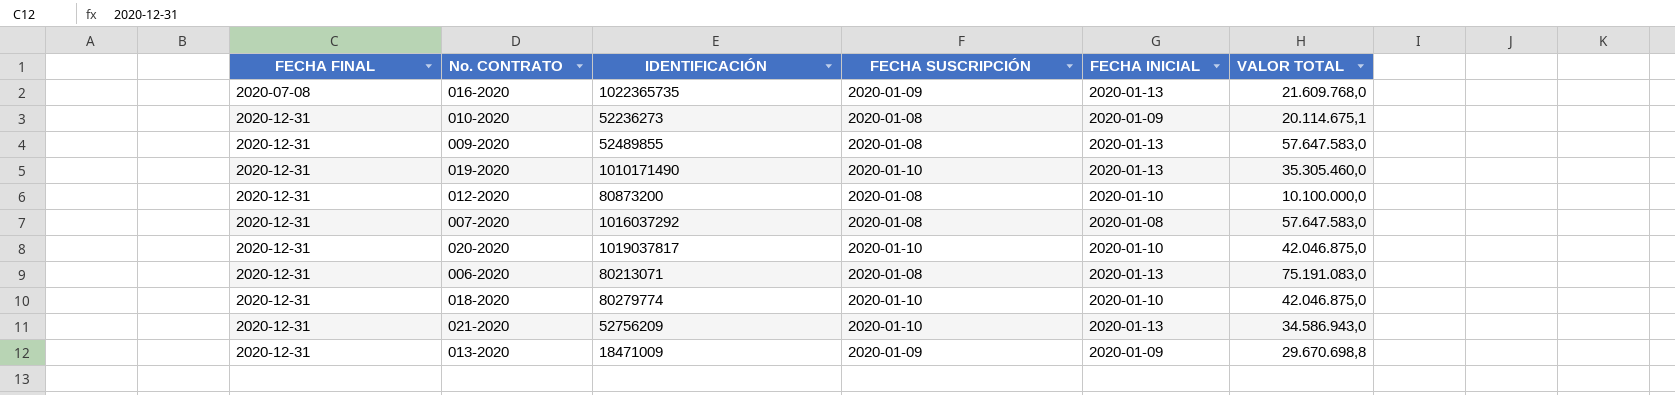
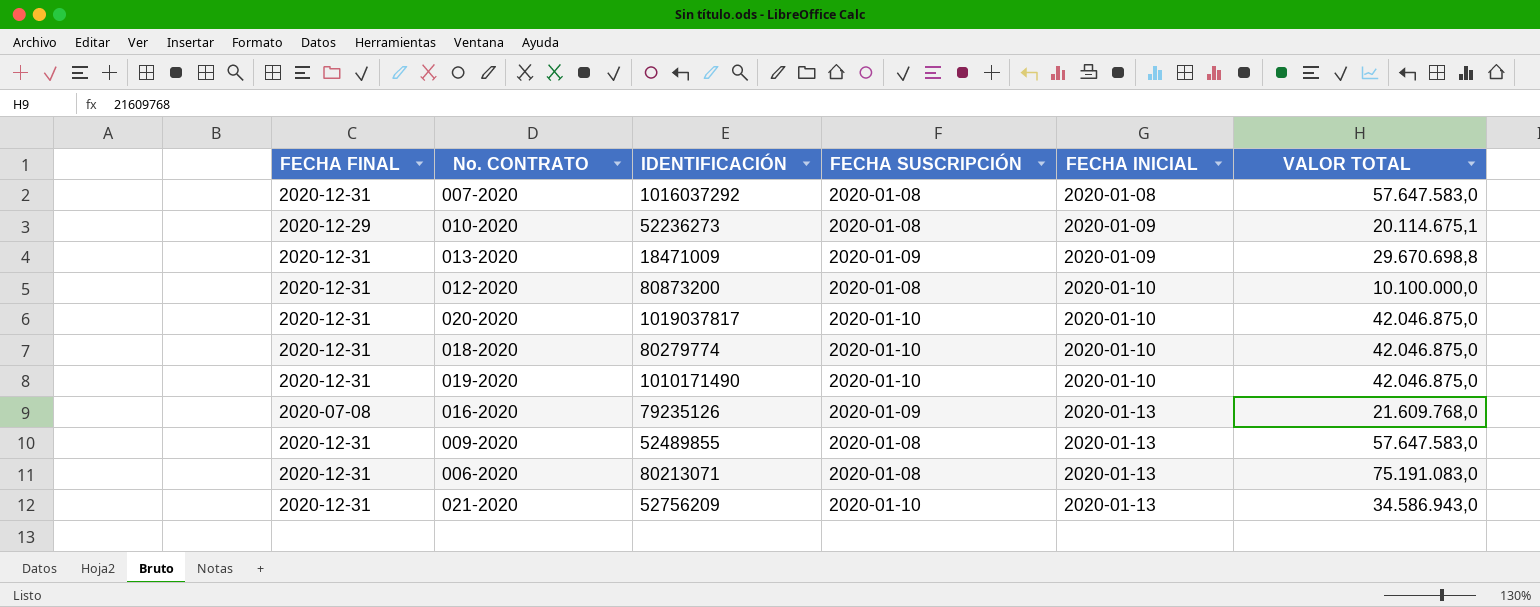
row order: FECHA FINAL ascending -> FECHA INICIAL ascending
010-2020 | FECHA FINAL: 2020-12-31 -> 2020-12-29
019-2020 | FECHA INICIAL: 2020-01-13 -> 2020-01-10
019-2020 | VALOR TOTAL: 35.305.460,0 -> 42.046.875,0
016-2020 | IDENTIFICACIÓN: 1022365735 -> 79235126

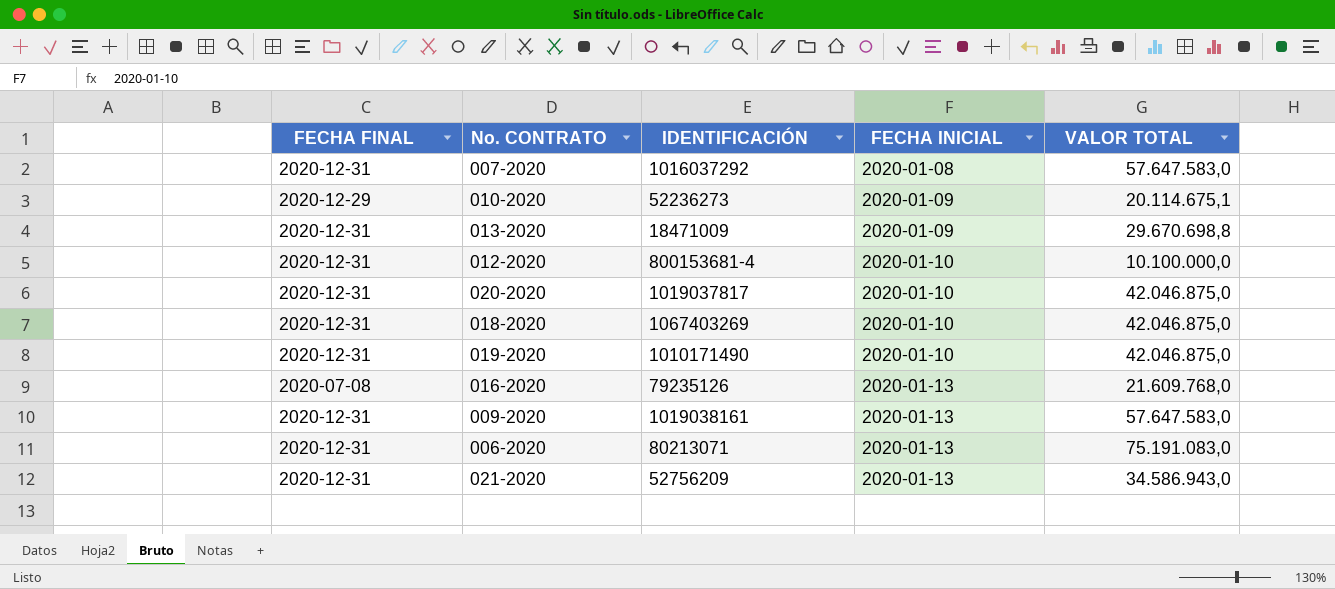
column FECHA SUSCRIPCIÓN | position: 4 -> none
012-2020 | IDENTIFICACIÓN: 80873200 -> 800153681-4
018-2020 | IDENTIFICACIÓN: 80279774 -> 1067403269
009-2020 | IDENTIFICACIÓN: 52489855 -> 1019038161

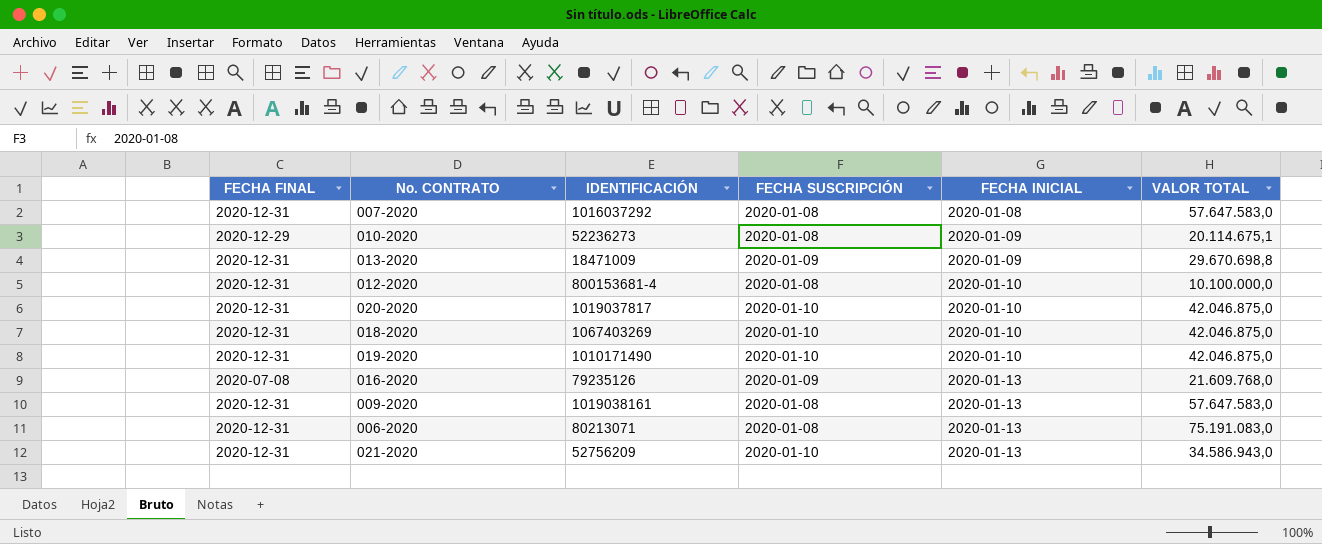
column FECHA SUSCRIPCIÓN | position: none -> 4

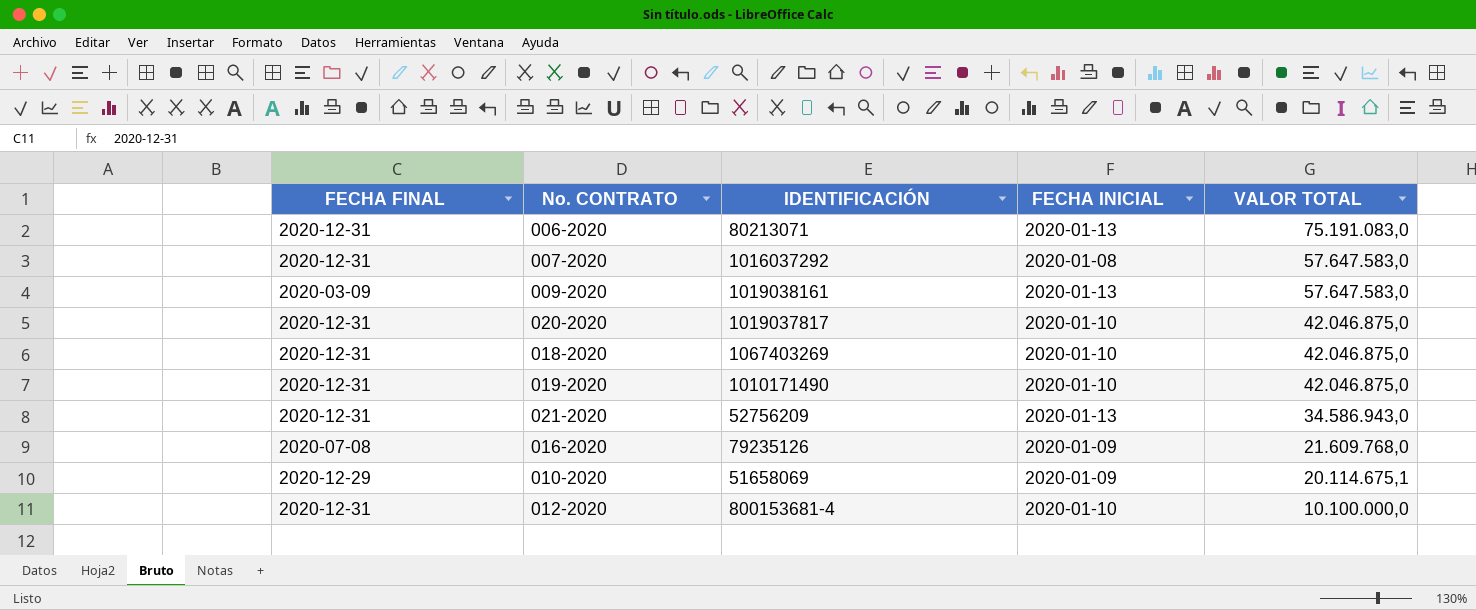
row order: FECHA INICIAL ascending -> VALOR TOTAL descending
column FECHA SUSCRIPCIÓN | position: 4 -> none
row 013-2020: 2020-12-31 | 18471009 | 2020-01-09 | 2020-01-09 | 29.670.698,8 -> none
009-2020 | FECHA FINAL: 2020-12-31 -> 2020-03-09
016-2020 | FECHA INICIAL: 2020-01-13 -> 2020-01-09
010-2020 | IDENTIFICACIÓN: 52236273 -> 51658069

